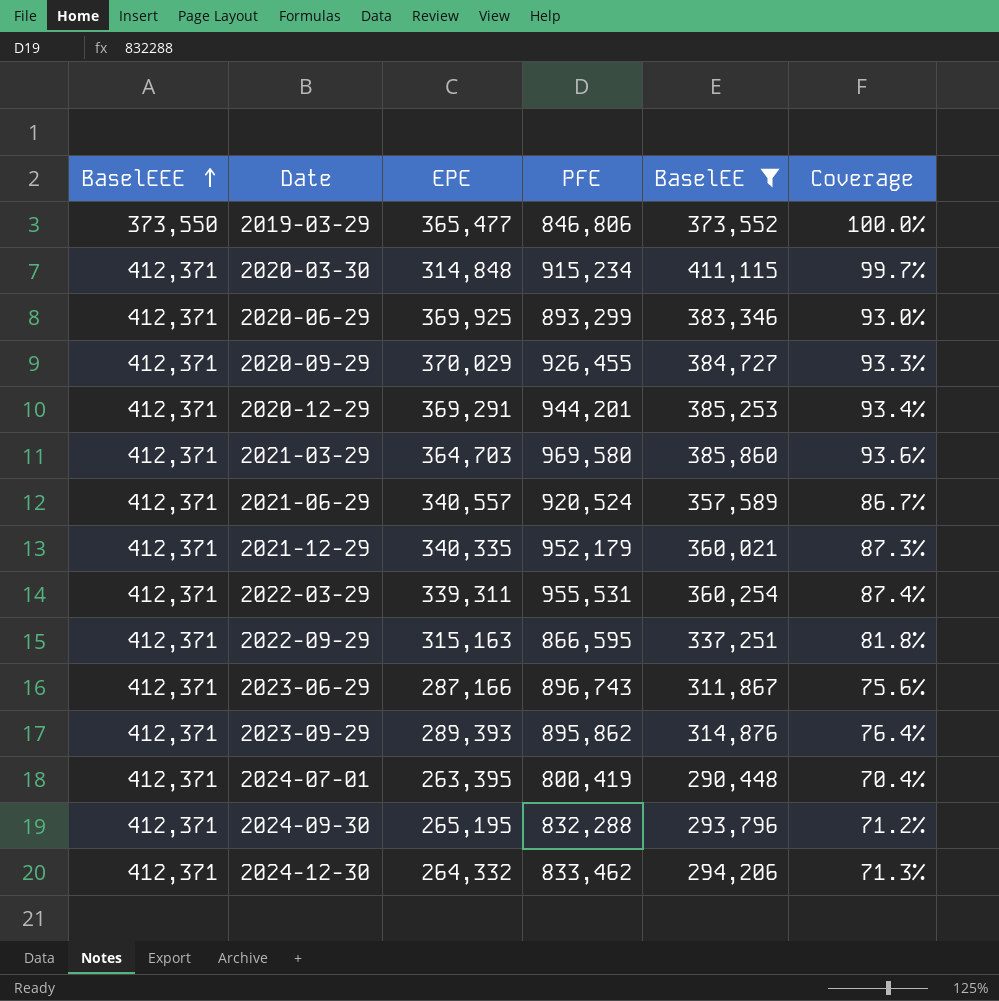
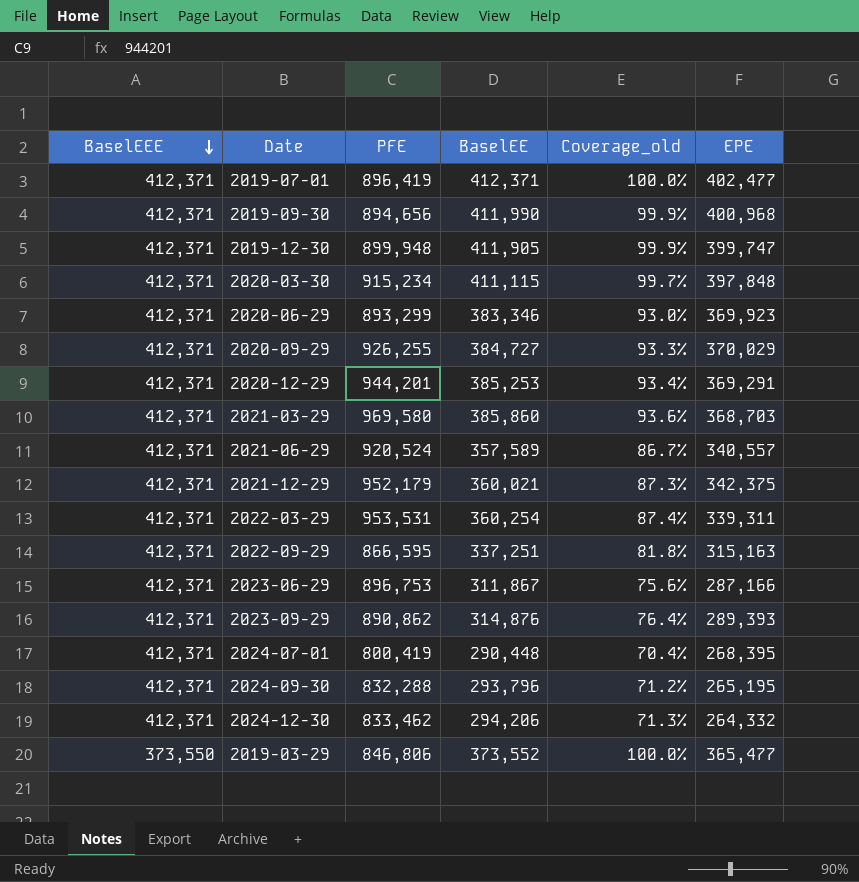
filter: BaselEE <= 411,115 -> none
row order: BaselEEE ascending -> BaselEEE descending
column name: Coverage -> Coverage_old
column EPE | position: 3 -> 6
2020-03-30 | EPE: 314,848 -> 397,848
2020-06-29 | EPE: 369,925 -> 369,923
2020-09-29 | PFE: 926,455 -> 926,255
2021-03-29 | EPE: 364,703 -> 368,703
2021-12-29 | EPE: 340,335 -> 342,375
2022-03-29 | PFE: 955,531 -> 953,531
2023-06-29 | PFE: 896,743 -> 896,753
2023-09-29 | PFE: 895,862 -> 890,862
2024-07-01 | EPE: 263,395 -> 268,395

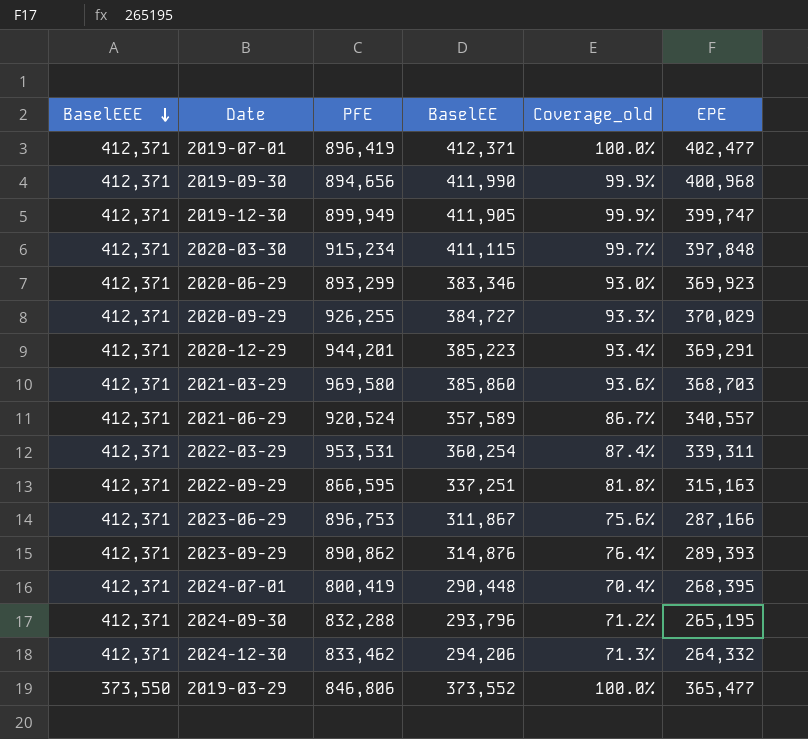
row 2021-12-29: 412,371 | 952,179 | 360,021 | 87.3% | 342,375 -> none
2019-12-30 | PFE: 899,948 -> 899,949
2020-12-29 | BaselEE: 385,253 -> 385,223

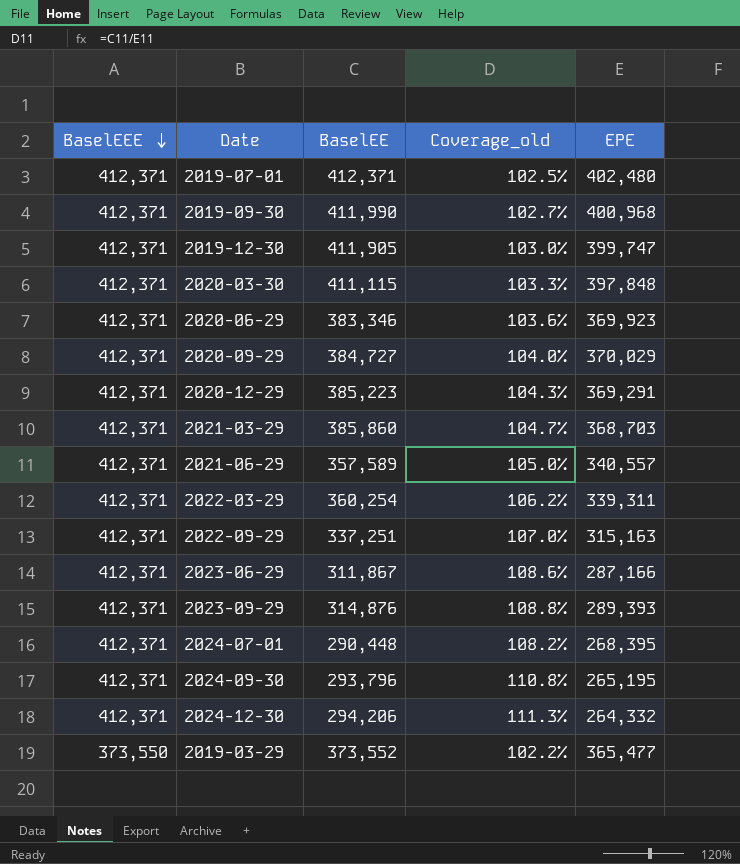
column PFE | position: 3 -> none
column Coverage_old | formula: [BaselEE] / [BaselEEE] -> [BaselEE] / [EPE]
2019-07-01 | EPE: 402,477 -> 402,480

